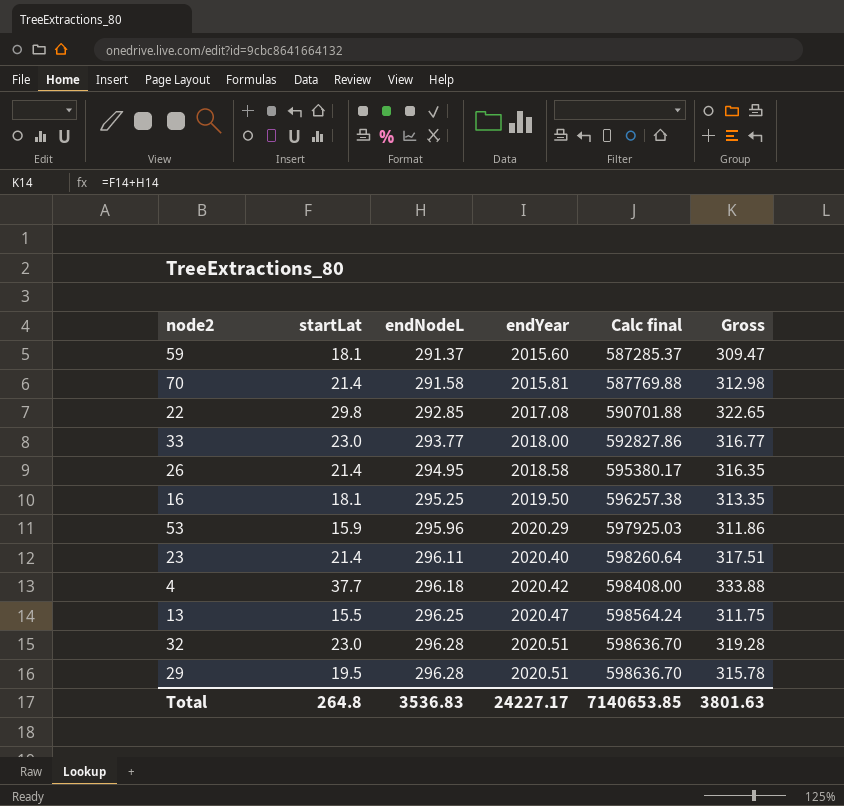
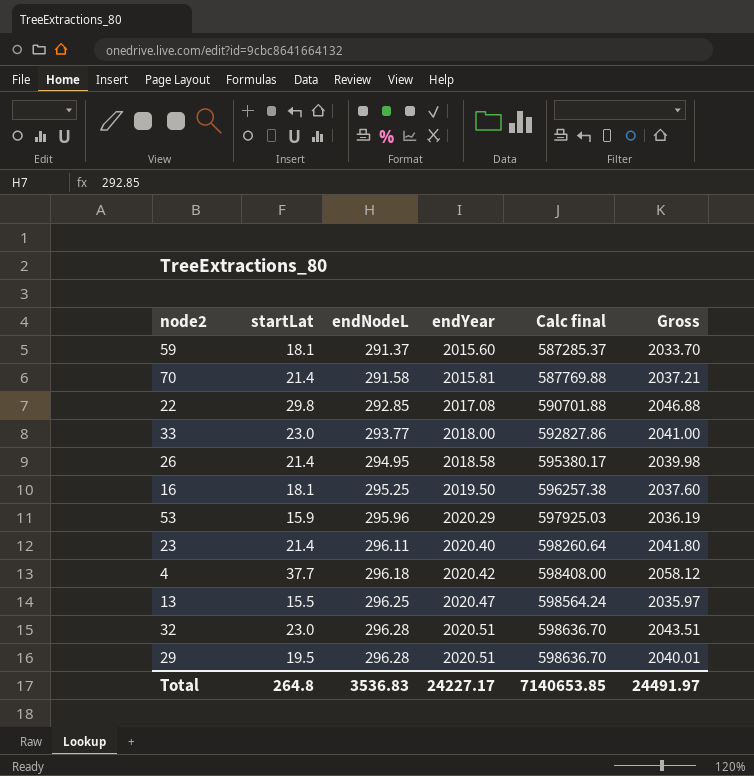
column Gross | formula: [startLat] + [endNodeL] -> [startLat] + [endYear]
Total | Gross: 3801.63 -> 24491.97

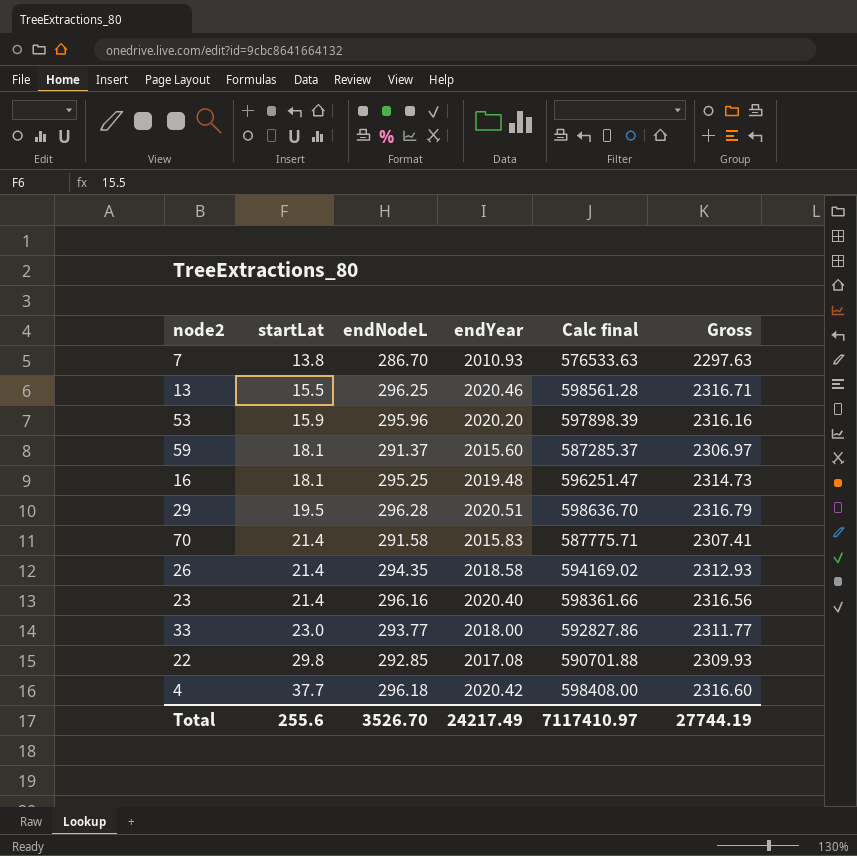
row order: endNodeL ascending -> startLat ascending
column Gross | formula: [startLat] + [endYear] -> [endNodeL] + [endYear]
row 32: 23.0 | 296.28 | 2020.51 | 598636.70 | 2043.51 -> none
row 7: none -> 13.8 | 286.70 | 2010.93 | 576533.63 | 2297.63
13 | endYear: 2020.47 -> 2020.46
13 | Calc final: 598564.24 -> 598561.28
53 | endYear: 2020.29 -> 2020.20
53 | Calc final: 597925.03 -> 597898.39
16 | endYear: 2019.50 -> 2019.48
16 | Calc final: 596257.38 -> 596251.47
70 | endYear: 2015.81 -> 2015.83
70 | Calc final: 587769.88 -> 587775.71
26 | endNodeL: 294.95 -> 294.35
26 | Calc final: 595380.17 -> 594169.02
23 | endNodeL: 296.11 -> 296.16
23 | Calc final: 598260.64 -> 598361.66
Total | startLat: 264.8 -> 255.6
Total | endNodeL: 3536.83 -> 3526.70
Total | endYear: 24227.17 -> 24217.49
Total | Calc final: 7140653.85 -> 7117410.97
Total | Gross: 24491.97 -> 27744.19

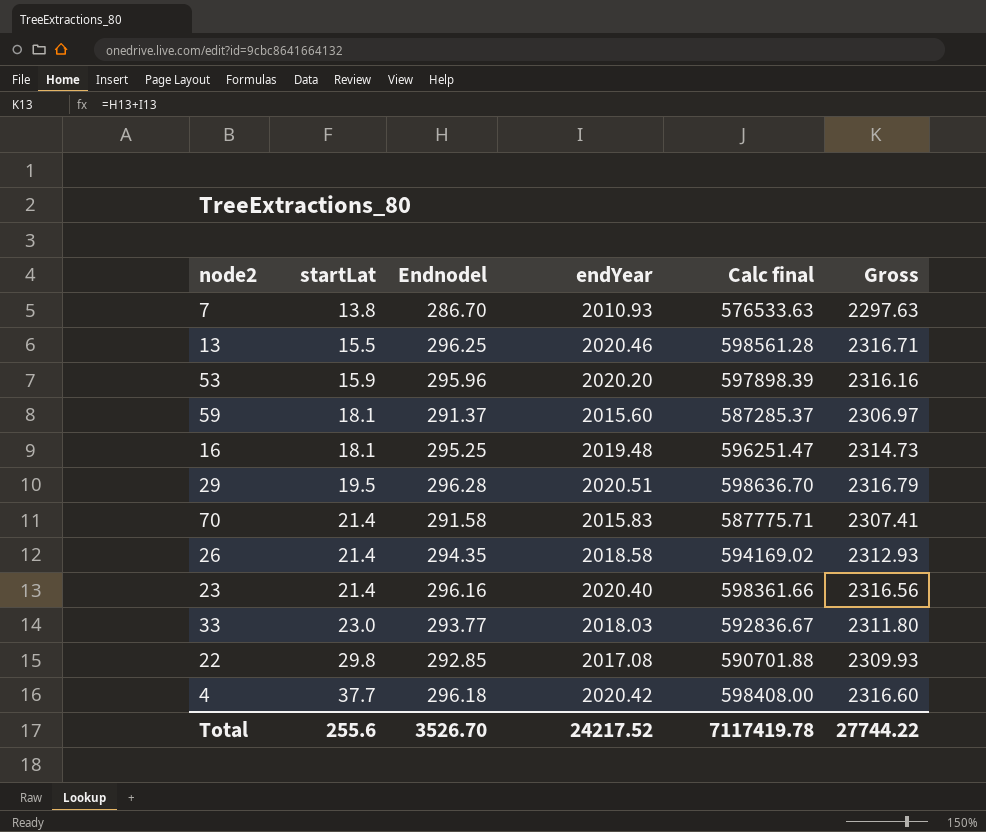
column name: endNodeL -> Endnodel
33 | endYear: 2018.00 -> 2018.03
33 | Calc final: 592827.86 -> 592836.67
33 | Gross: 2311.77 -> 2311.80
Total | endYear: 24217.49 -> 24217.52
Total | Calc final: 7117410.97 -> 7117419.78
Total | Gross: 27744.19 -> 27744.22

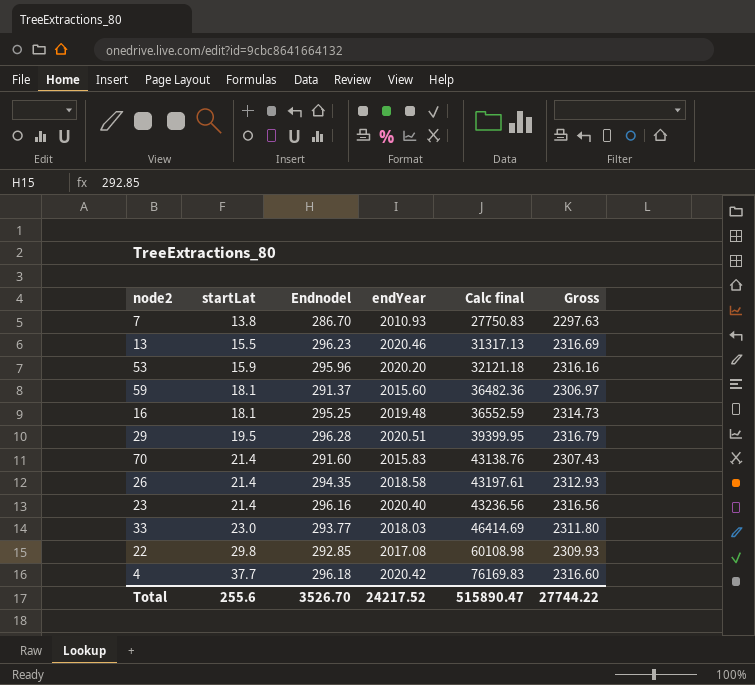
column Calc final | formula: [Endnodel] * [endYear] -> [startLat] * [endYear]
13 | Endnodel: 296.25 -> 296.23
13 | Gross: 2316.71 -> 2316.69
70 | Endnodel: 291.58 -> 291.60
70 | Gross: 2307.41 -> 2307.43
Total | Calc final: 7117419.78 -> 515890.47

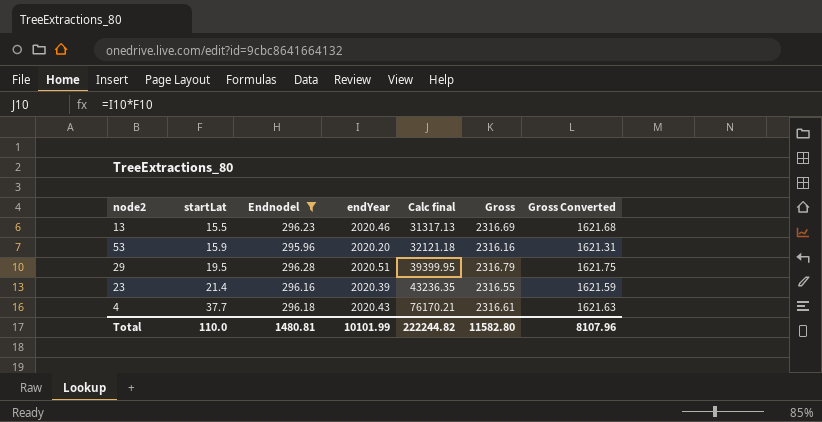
filter: none -> Endnodel >= 295.96
column Gross Converted | formula: none -> [Gross] * 0.7
23 | endYear: 2020.40 -> 2020.39
23 | Calc final: 43236.56 -> 43236.35
23 | Gross: 2316.56 -> 2316.55
4 | endYear: 2020.42 -> 2020.43
4 | Calc final: 76169.83 -> 76170.21
4 | Gross: 2316.60 -> 2316.61
Total | startLat: 255.6 -> 110.0
Total | Endnodel: 3526.70 -> 1480.81
Total | endYear: 24217.52 -> 10101.99
Total | Calc final: 515890.47 -> 222244.82
Total | Gross: 27744.22 -> 11582.80

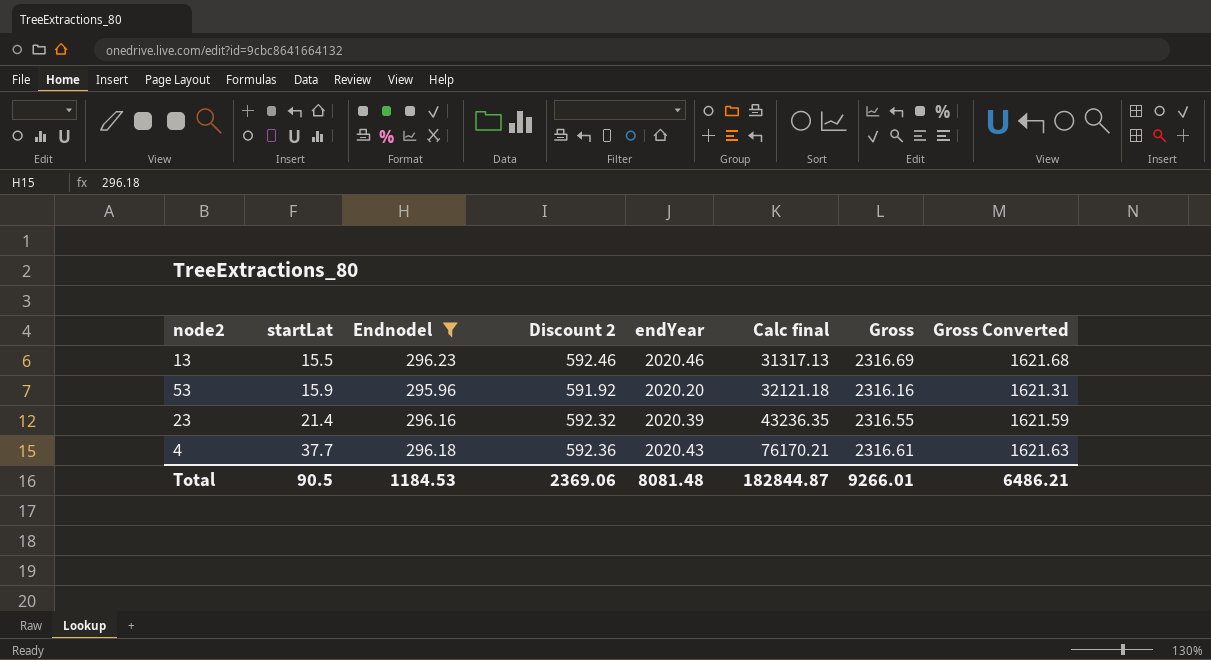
column Discount 2 | formula: none -> [Endnodel] * 2
row 29: 19.5 | 296.28 | 2020.51 | 39399.95 | 2316.79 | 1621.75 -> none
Total | startLat: 110.0 -> 90.5
Total | Endnodel: 1480.81 -> 1184.53
Total | endYear: 10101.99 -> 8081.48
Total | Calc final: 222244.82 -> 182844.87
Total | Gross: 11582.80 -> 9266.01
Total | Gross Converted: 8107.96 -> 6486.21

